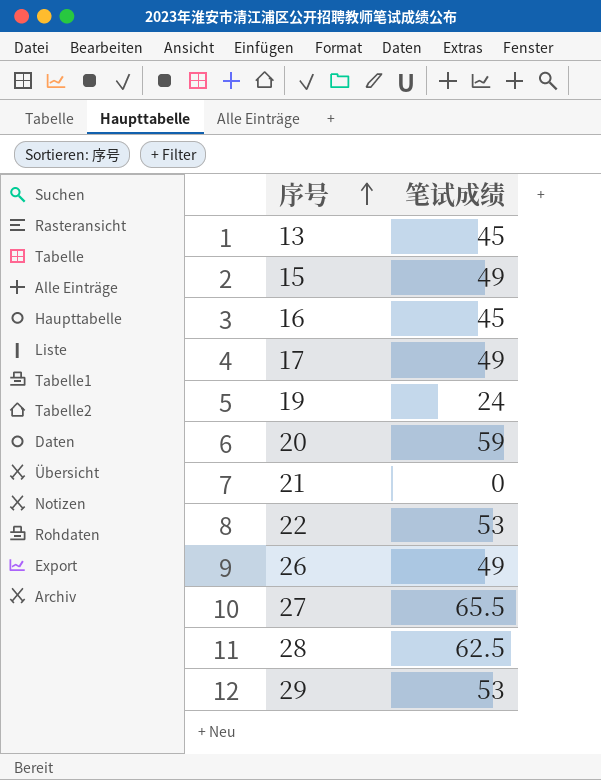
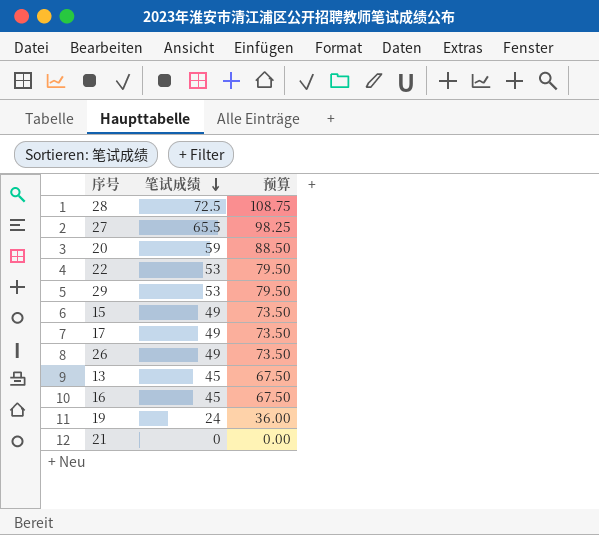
row order: 序号 ascending -> 笔试成绩 descending
column 预算 | formula: none -> [笔试成绩] * 1.5
28 | 笔试成绩: 62.5 -> 72.5

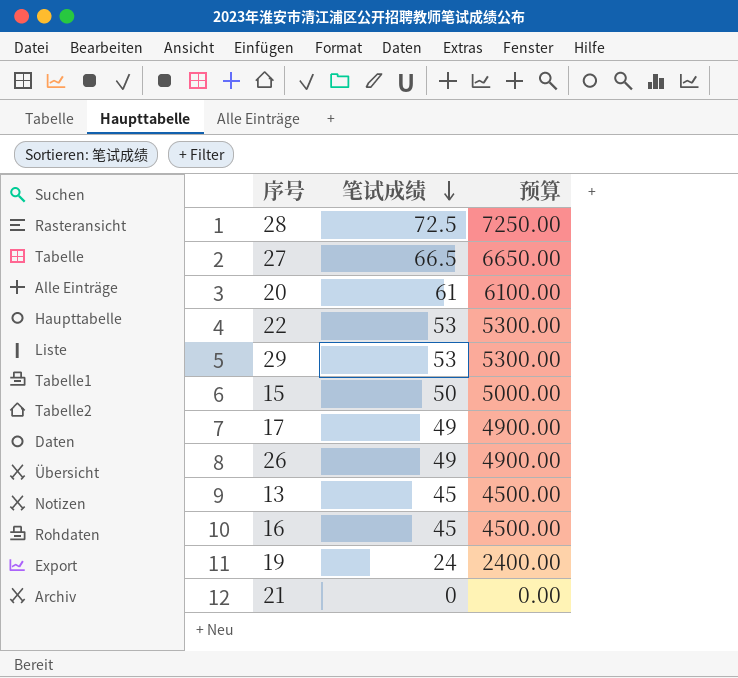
column 预算 | formula: [笔试成绩] * 1.5 -> [笔试成绩] * 100
27 | 笔试成绩: 65.5 -> 66.5
20 | 笔试成绩: 59 -> 61
15 | 笔试成绩: 49 -> 50

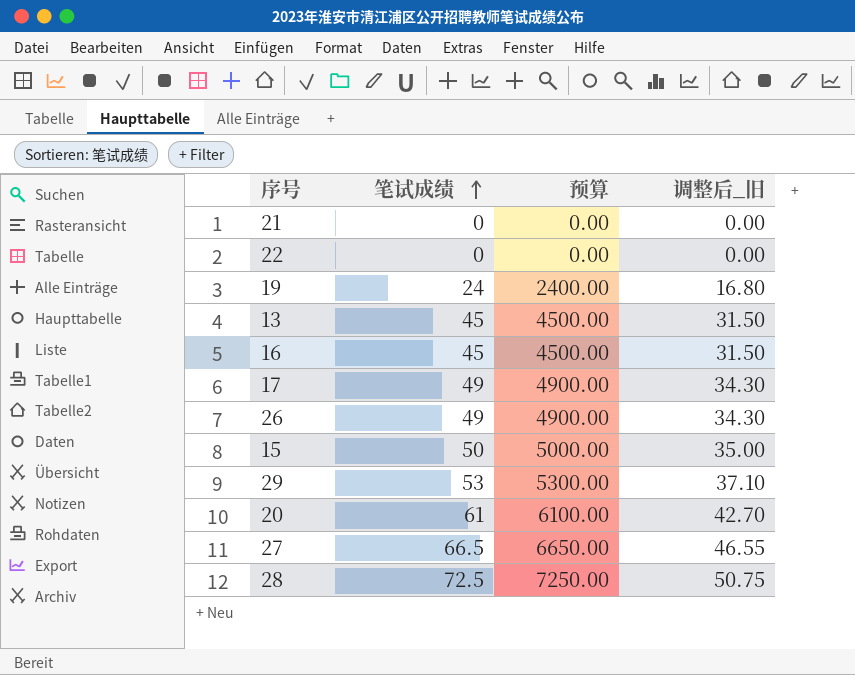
row order: 笔试成绩 descending -> 笔试成绩 ascending
column 调整后_旧 | formula: none -> [笔试成绩] * 0.7
22 | 笔试成绩: 53 -> 0
22 | 预算: 5300.00 -> 0.00

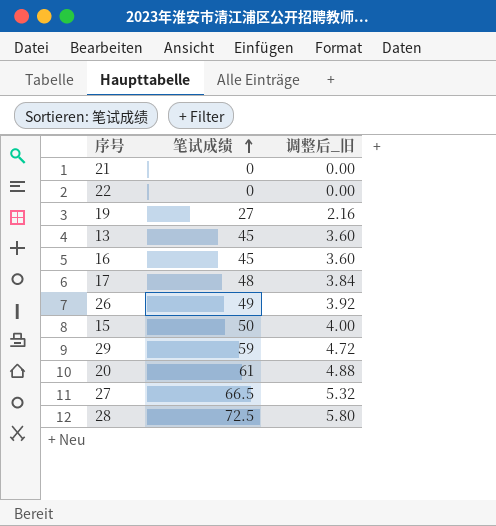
column 预算 | formula: [笔试成绩] * 100 -> none
column 调整后_旧 | formula: [笔试成绩] * 0.7 -> [笔试成绩] * 0.08
19 | 笔试成绩: 24 -> 27
17 | 笔试成绩: 49 -> 48
29 | 笔试成绩: 53 -> 59

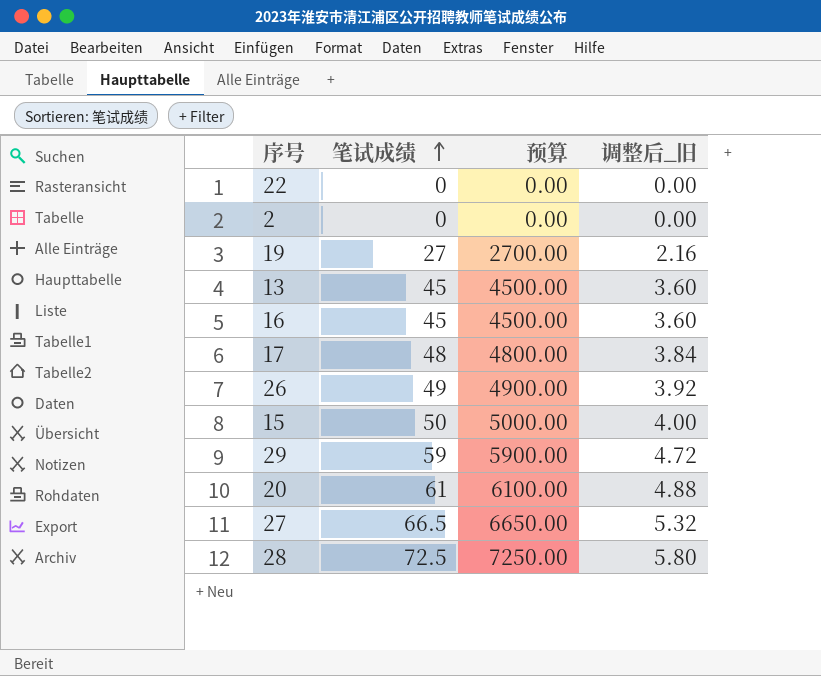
column 预算 | formula: none -> [笔试成绩] * 100
row 21: 0 | 0.00 -> none
row 2: none -> 0 | 0.00 | 0.00

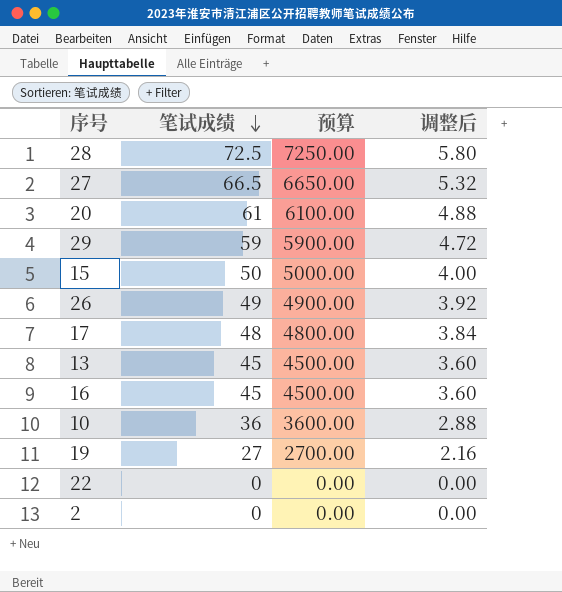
row order: 笔试成绩 ascending -> 笔试成绩 descending
column name: 调整后_旧 -> 调整后
row 10: none -> 36 | 3600.00 | 2.88

